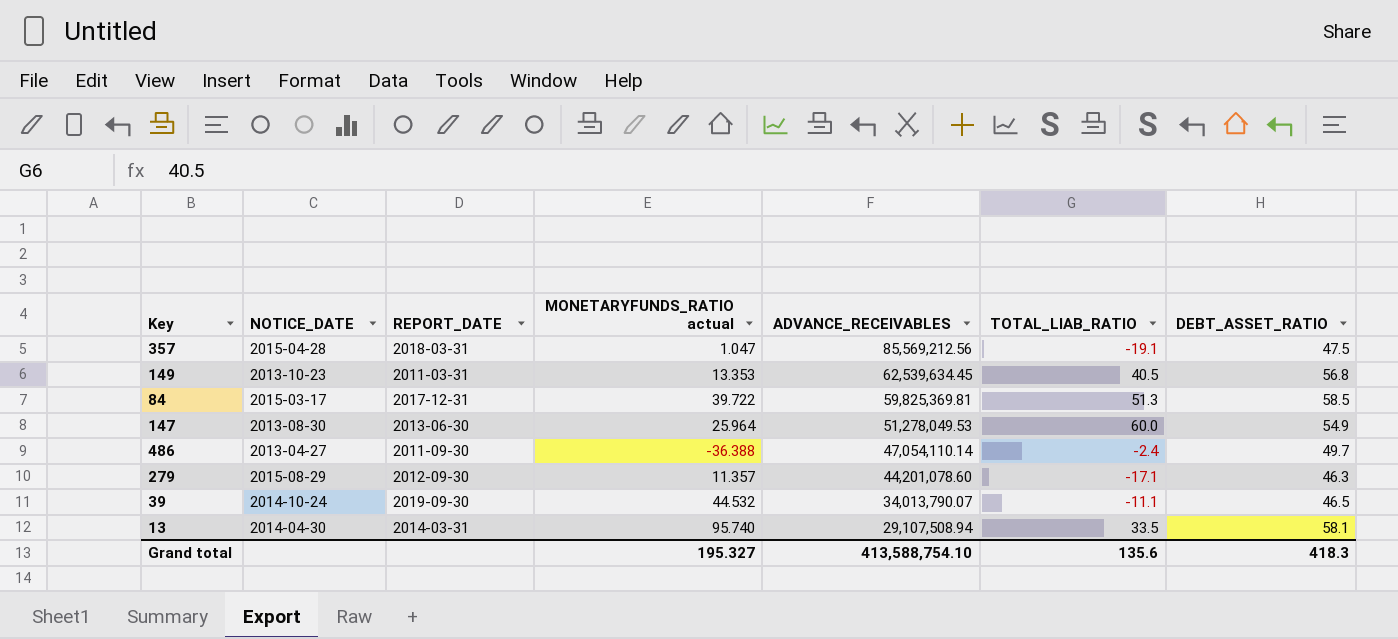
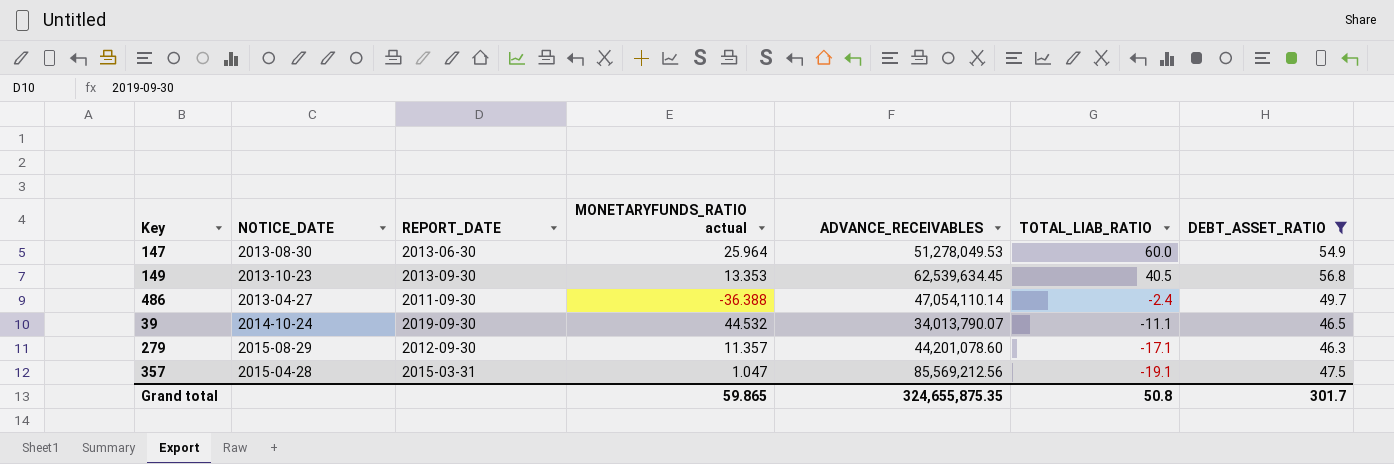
filter: none -> DEBT_ASSET_RATIO <= 56.8
row order: ADVANCE_RECEIVABLES descending -> TOTAL_LIAB_RATIO descending
149 | REPORT_DATE: 2011-03-31 -> 2013-09-30
357 | REPORT_DATE: 2018-03-31 -> 2015-03-31
Grand total | MONETARYFUNDS_RATIO actual: 195.327 -> 59.865
Grand total | ADVANCE_RECEIVABLES: 413,588,754.10 -> 324,655,875.35
Grand total | TOTAL_LIAB_RATIO: 135.6 -> 50.8
Grand total | DEBT_ASSET_RATIO: 418.3 -> 301.7

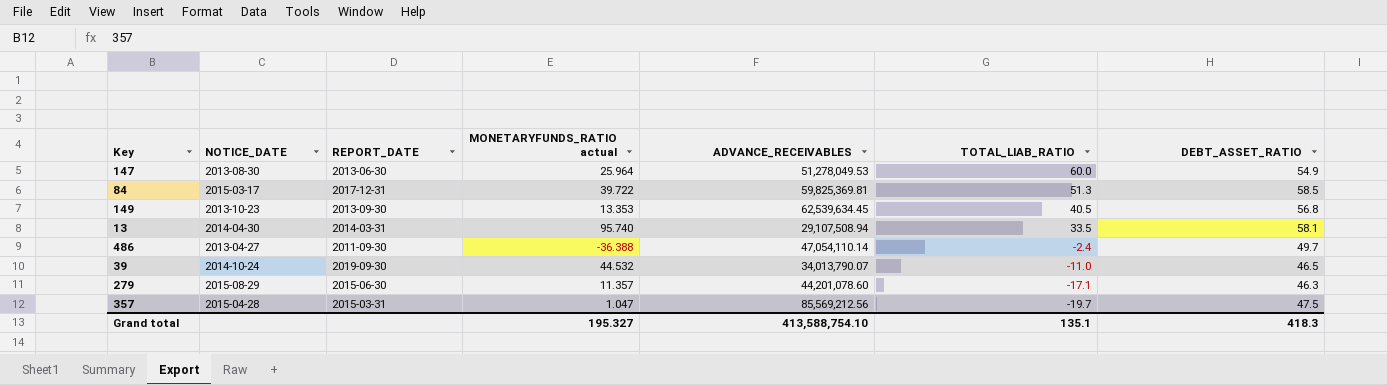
filter: DEBT_ASSET_RATIO <= 56.8 -> none
39 | TOTAL_LIAB_RATIO: -11.1 -> -11.0
279 | REPORT_DATE: 2012-09-30 -> 2015-06-30
357 | TOTAL_LIAB_RATIO: -19.1 -> -19.7
Grand total | MONETARYFUNDS_RATIO actual: 59.865 -> 195.327
Grand total | ADVANCE_RECEIVABLES: 324,655,875.35 -> 413,588,754.10
Grand total | TOTAL_LIAB_RATIO: 50.8 -> 135.1
Grand total | DEBT_ASSET_RATIO: 301.7 -> 418.3

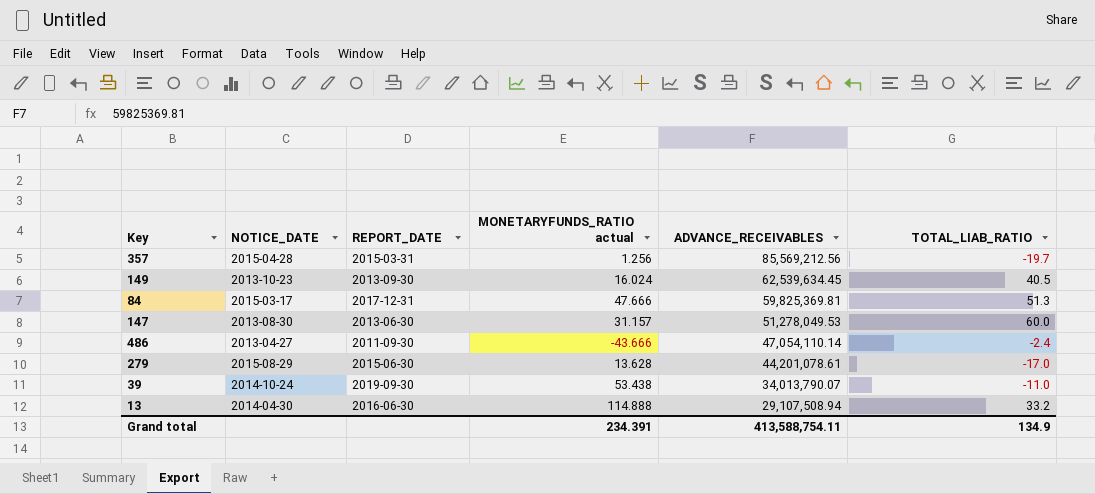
row order: TOTAL_LIAB_RATIO descending -> ADVANCE_RECEIVABLES descending
column DEBT_ASSET_RATIO | position: 7 -> none
357 | MONETARYFUNDS_RATIO actual: 1.047 -> 1.256
149 | MONETARYFUNDS_RATIO actual: 13.353 -> 16.024
84 | MONETARYFUNDS_RATIO actual: 39.722 -> 47.666
147 | MONETARYFUNDS_RATIO actual: 25.964 -> 31.157
486 | MONETARYFUNDS_RATIO actual: -36.388 -> -43.666
279 | MONETARYFUNDS_RATIO actual: 11.357 -> 13.628
279 | ADVANCE_RECEIVABLES: 44,201,078.60 -> 44,201,078.61
279 | TOTAL_LIAB_RATIO: -17.1 -> -17.0
39 | MONETARYFUNDS_RATIO actual: 44.532 -> 53.438
13 | REPORT_DATE: 2014-03-31 -> 2016-06-30
13 | MONETARYFUNDS_RATIO actual: 95.740 -> 114.888
13 | TOTAL_LIAB_RATIO: 33.5 -> 33.2
Grand total | MONETARYFUNDS_RATIO actual: 195.327 -> 234.391
Grand total | ADVANCE_RECEIVABLES: 413,588,754.10 -> 413,588,754.11
Grand total | TOTAL_LIAB_RATIO: 135.1 -> 134.9

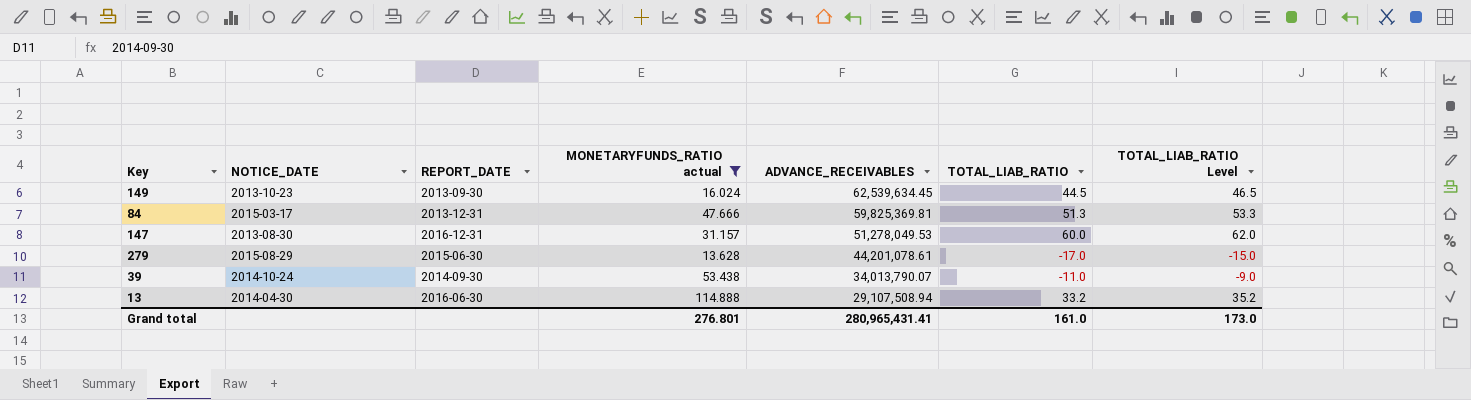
filter: none -> MONETARYFUNDS_RATIO actual >= 13.628
column TOTAL_LIAB_RATIO Level | formula: none -> [TOTAL_LIAB_RATIO] + 2
149 | TOTAL_LIAB_RATIO: 40.5 -> 44.5
84 | REPORT_DATE: 2017-12-31 -> 2013-12-31
147 | REPORT_DATE: 2013-06-30 -> 2016-12-31
39 | REPORT_DATE: 2019-09-30 -> 2014-09-30
Grand total | MONETARYFUNDS_RATIO actual: 234.391 -> 276.801
Grand total | ADVANCE_RECEIVABLES: 413,588,754.11 -> 280,965,431.41
Grand total | TOTAL_LIAB_RATIO: 134.9 -> 161.0

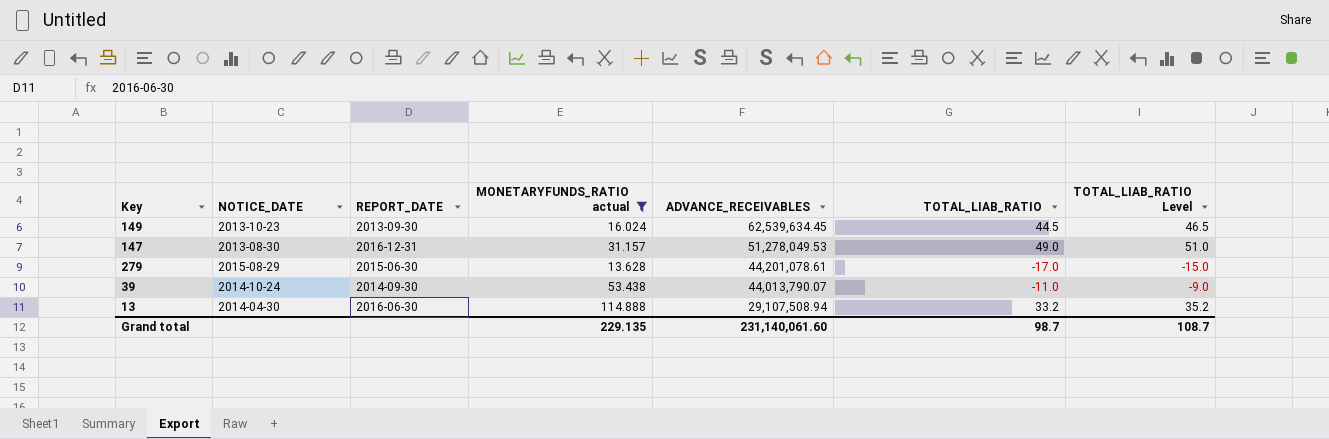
row 84: 2015-03-17 | 2013-12-31 | 47.666 | 59,825,369.81 | 51.3 | 53.3 -> none
147 | TOTAL_LIAB_RATIO: 60.0 -> 49.0
147 | TOTAL_LIAB_RATIO Level: 62.0 -> 51.0
39 | ADVANCE_RECEIVABLES: 34,013,790.07 -> 44,013,790.07
Grand total | MONETARYFUNDS_RATIO actual: 276.801 -> 229.135
Grand total | ADVANCE_RECEIVABLES: 280,965,431.41 -> 231,140,061.60
Grand total | TOTAL_LIAB_RATIO: 161.0 -> 98.7
Grand total | TOTAL_LIAB_RATIO Level: 173.0 -> 108.7

